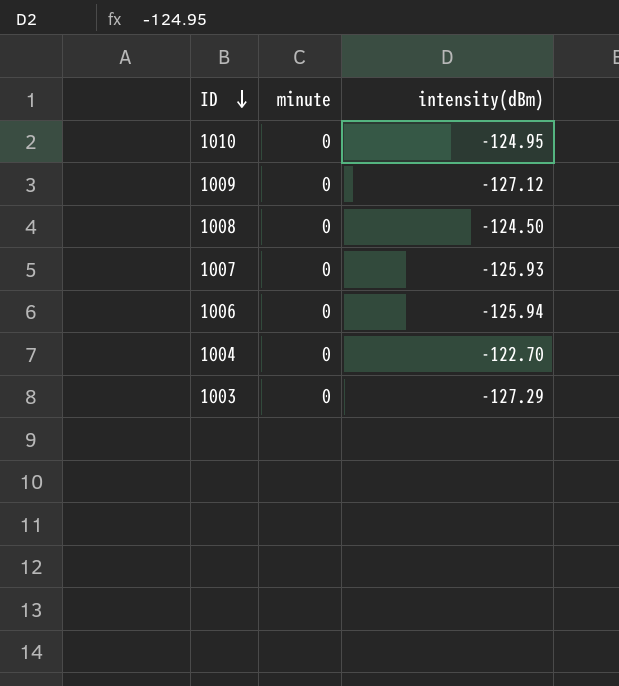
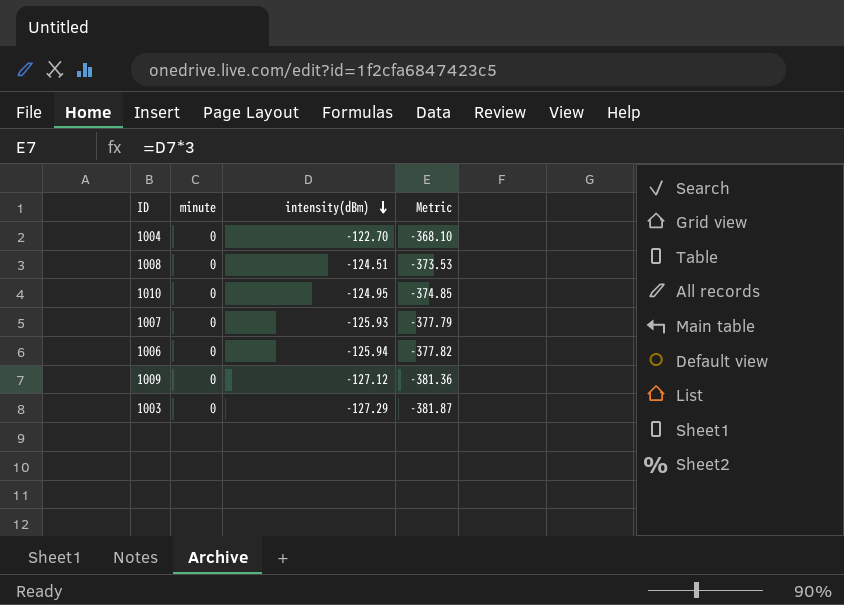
row order: ID descending -> intensity(dBm) descending
column Metric | formula: none -> [intensity(dBm)] * 3
1008 | intensity(dBm): -124.50 -> -124.51

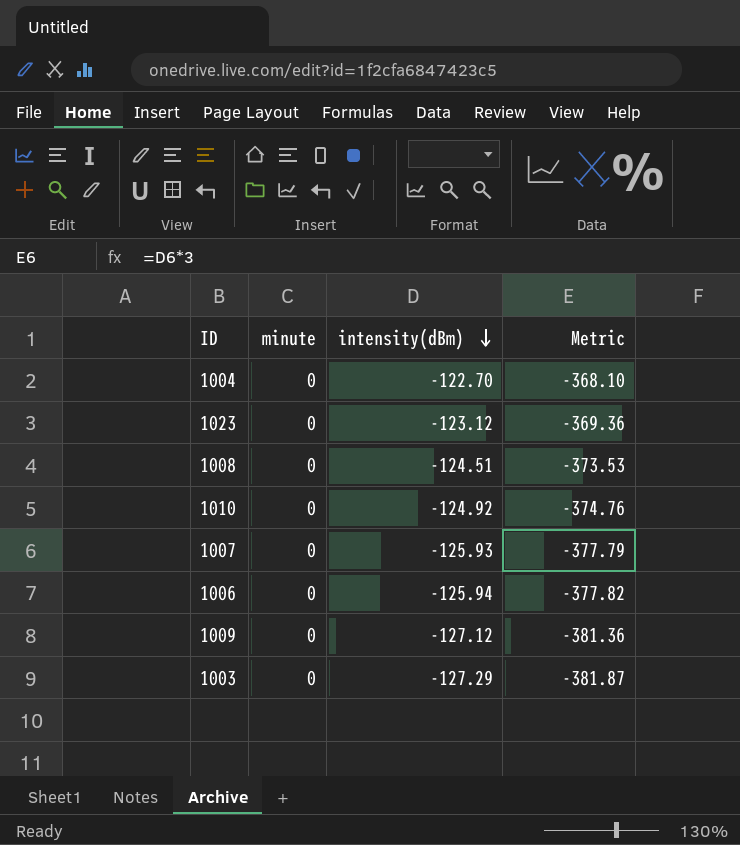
row 1023: none -> 0 | -123.12 | -369.36
1010 | intensity(dBm): -124.95 -> -124.92
1010 | Metric: -374.85 -> -374.76

